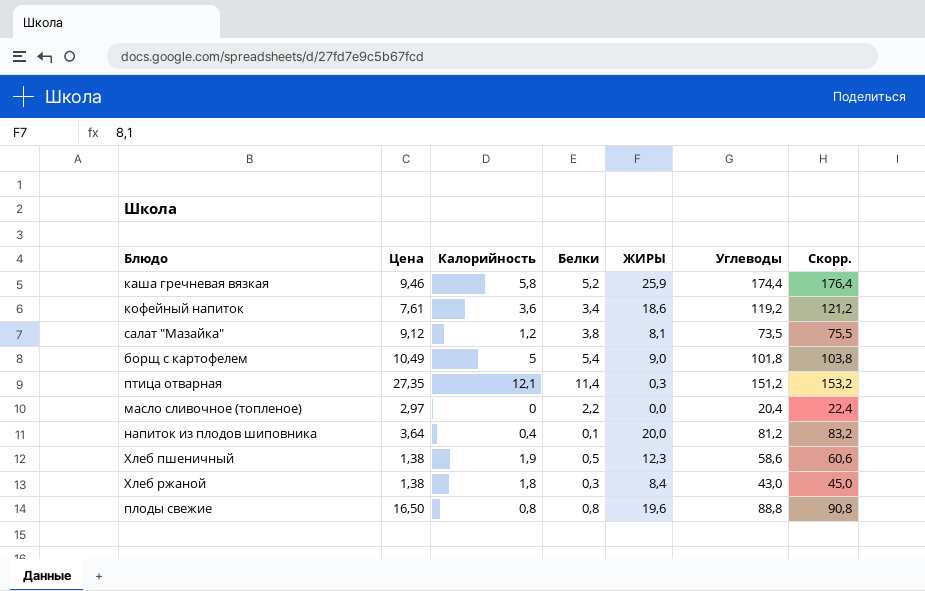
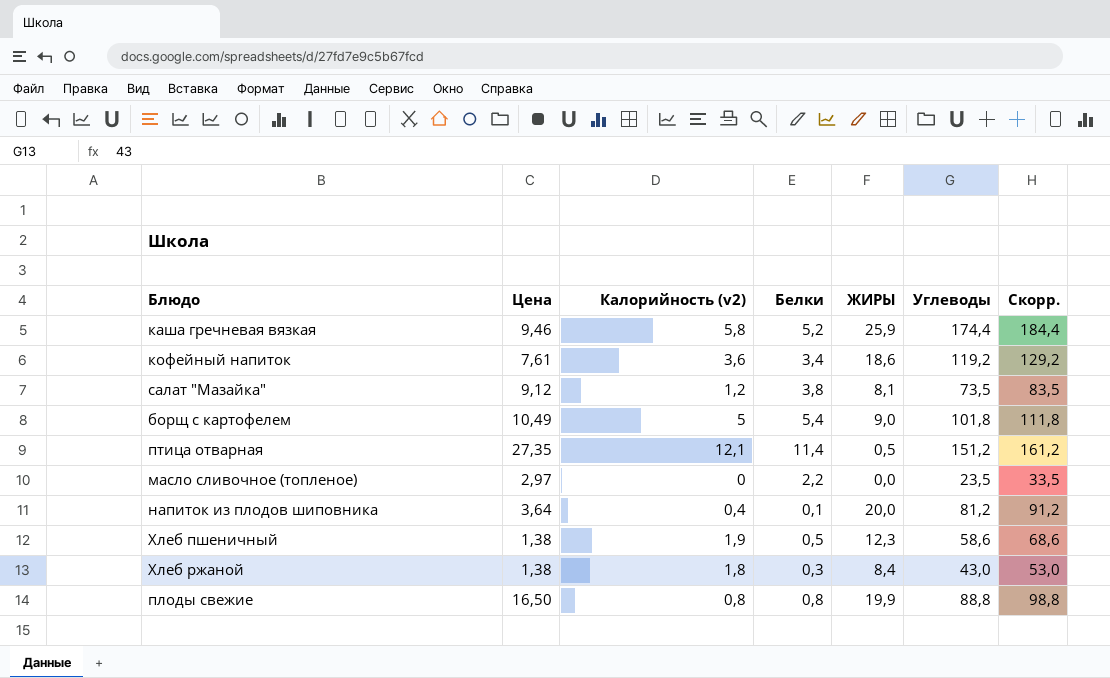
column name: Калорийность -> Калорийность (v2)
column Скорр. | formula: [Углеводы] + 2 -> [Углеводы] + 10
птица отварная | ЖИРЫ: 0,3 -> 0,5
масло сливочное (топленое) | Углеводы: 20,4 -> 23,5
плоды свежие | ЖИРЫ: 19,6 -> 19,9

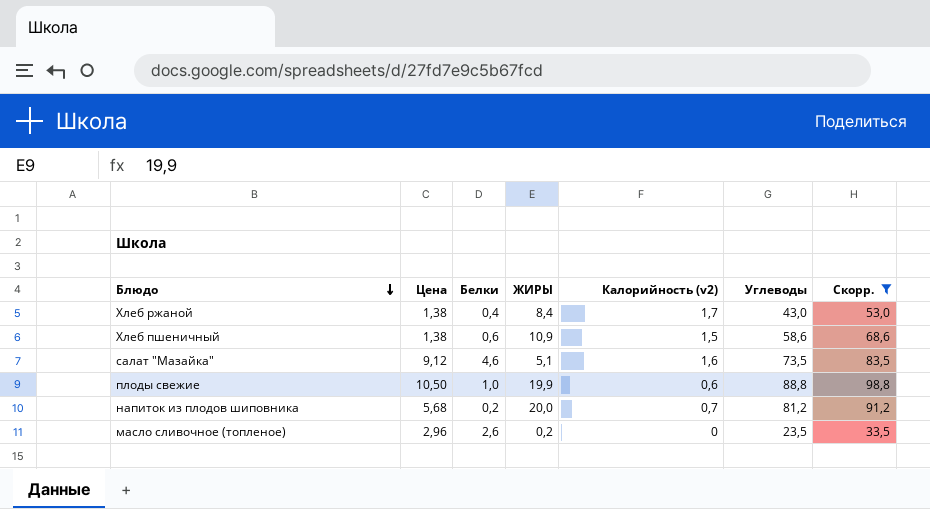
filter: none -> Скорр. <= 98,8
row order: none -> Блюдо descending
column Калорийность (v2) | position: 3 -> 5
Хлеб ржаной | Белки: 0,3 -> 0,4
Хлеб ржаной | Калорийность (v2): 1,8 -> 1,7
Хлеб пшеничный | Белки: 0,5 -> 0,6
Хлеб пшеничный | ЖИРЫ: 12,3 -> 10,9
Хлеб пшеничный | Калорийность (v2): 1,9 -> 1,5
салат "Мазайка" | Белки: 3,8 -> 4,6
салат "Мазайка" | ЖИРЫ: 8,1 -> 5,1
салат "Мазайка" | Калорийность (v2): 1,2 -> 1,6
плоды свежие | Цена: 16,50 -> 10,50
плоды свежие | Белки: 0,8 -> 1,0
плоды свежие | Калорийность (v2): 0,8 -> 0,6
напиток из плодов шиповника | Цена: 3,64 -> 5,68
напиток из плодов шиповника | Белки: 0,1 -> 0,2
напиток из плодов шиповника | Калорийность (v2): 0,4 -> 0,7
масло сливочное (топленое) | Цена: 2,97 -> 2,96
масло сливочное (топленое) | Белки: 2,2 -> 2,6
масло сливочное (топленое) | ЖИРЫ: 0,0 -> 0,2

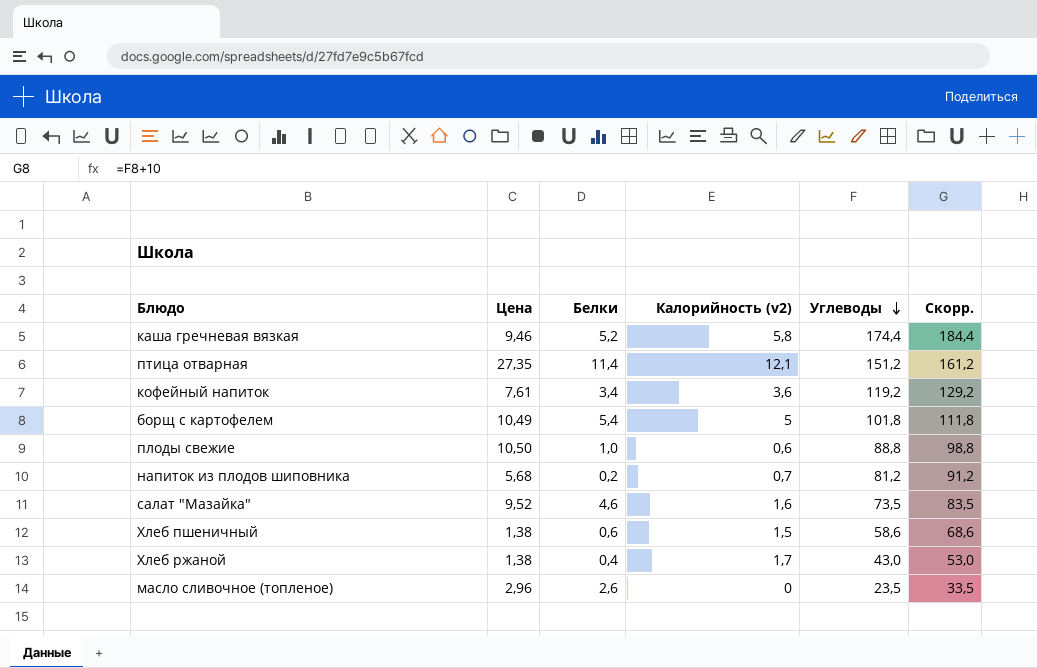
filter: Скорр. <= 98,8 -> none
row order: Блюдо descending -> Углеводы descending
column ЖИРЫ | position: 4 -> none
салат "Мазайка" | Цена: 9,12 -> 9,52

